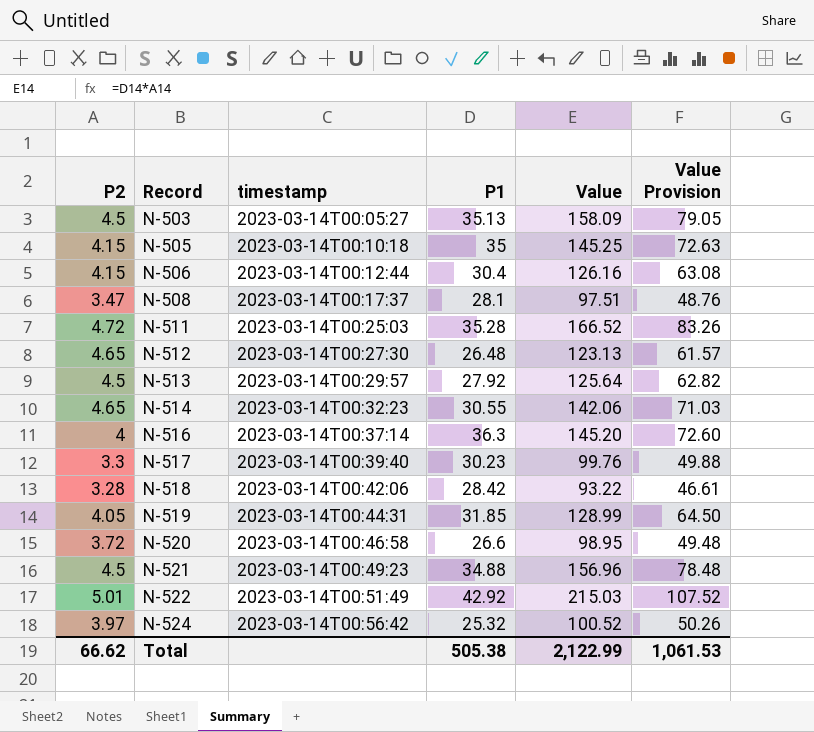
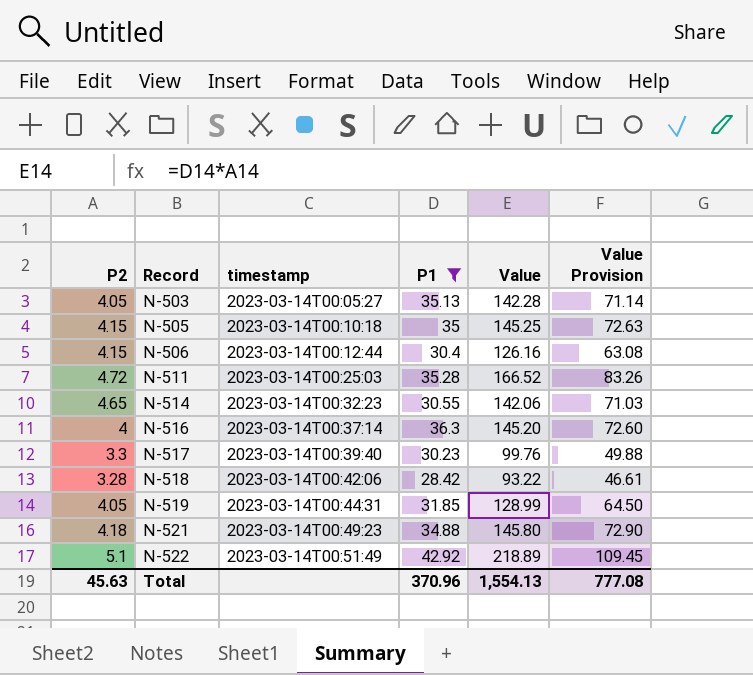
filter: none -> P1 >= 28.42
N-503 | P2: 4.5 -> 4.05
N-503 | Value: 158.09 -> 142.28
N-503 | Value Provision: 79.05 -> 71.14
N-521 | P2: 4.5 -> 4.18
N-521 | Value: 156.96 -> 145.80
N-521 | Value Provision: 78.48 -> 72.90
N-522 | P2: 5.01 -> 5.1
N-522 | Value: 215.03 -> 218.89
N-522 | Value Provision: 107.52 -> 109.45
Total | P2: 66.62 -> 45.63
Total | P1: 505.38 -> 370.96
Total | Value: 2,122.99 -> 1,554.13
Total | Value Provision: 1,061.53 -> 777.08

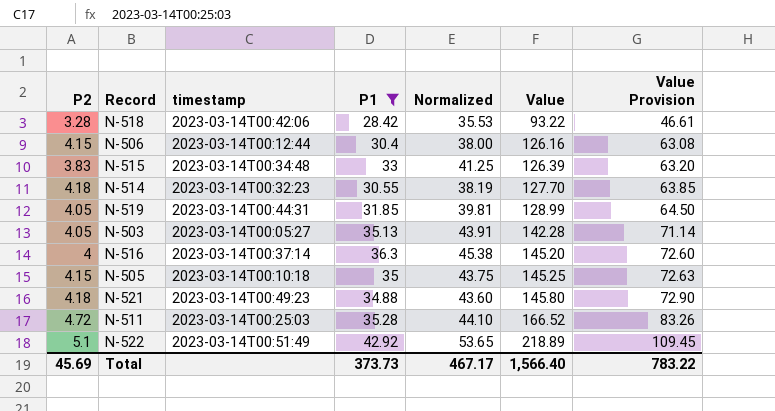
row order: Record ascending -> Value ascending
column Normalized | formula: none -> [P1] * 1.25
row N-517: 3.3 | 2023-03-14T00:39:40 | 30.23 | 99.76 | 49.88 -> none
row N-515: none -> 3.83 | 2023-03-14T00:34:48 | 33 | 41.25 | 126.39 | 63.20
N-514 | P2: 4.65 -> 4.18
N-514 | Value: 142.06 -> 127.70
N-514 | Value Provision: 71.03 -> 63.85
Total | P2: 45.63 -> 45.69
Total | P1: 370.96 -> 373.73
Total | Value: 1,554.13 -> 1,566.40
Total | Value Provision: 777.08 -> 783.22

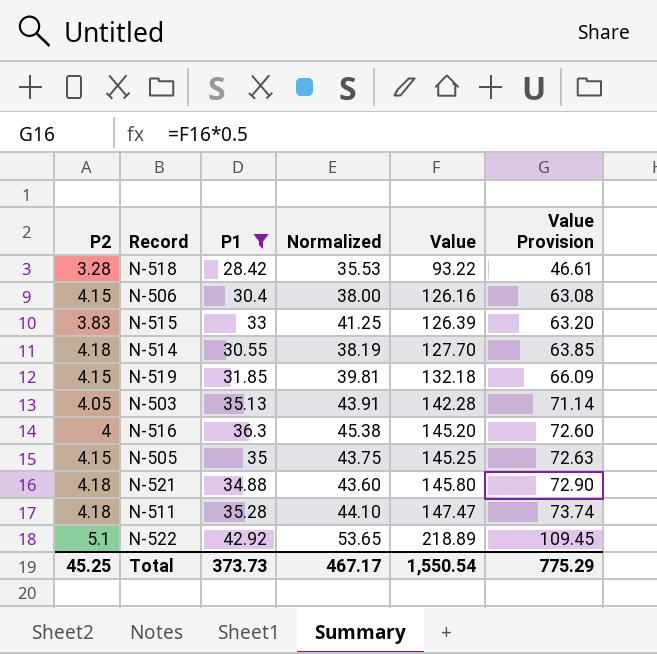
column timestamp | position: 3 -> none
N-519 | P2: 4.05 -> 4.15
N-519 | Value: 128.99 -> 132.18
N-519 | Value Provision: 64.50 -> 66.09
N-511 | P2: 4.72 -> 4.18
N-511 | Value: 166.52 -> 147.47
N-511 | Value Provision: 83.26 -> 73.74
Total | P2: 45.69 -> 45.25
Total | Value: 1,566.40 -> 1,550.54
Total | Value Provision: 783.22 -> 775.29

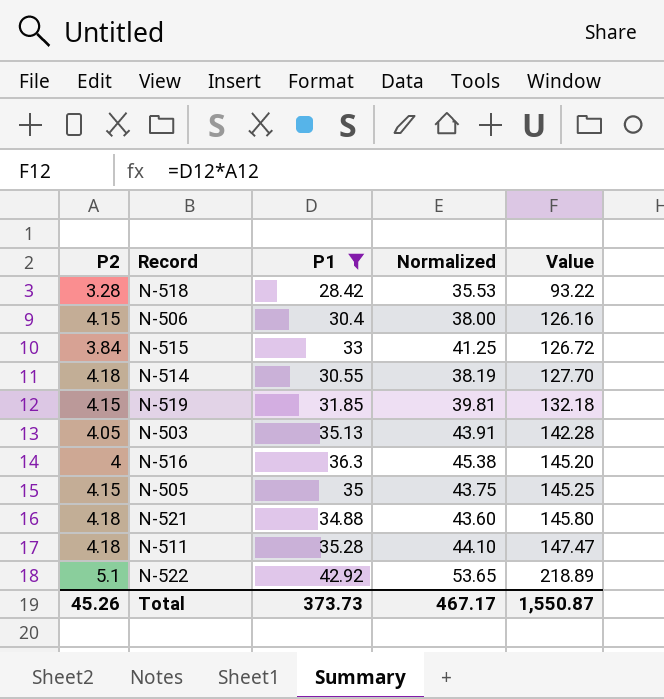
column Value Provision | formula: [Value] * 0.5 -> none
N-515 | P2: 3.83 -> 3.84
N-515 | Value: 126.39 -> 126.72
Total | P2: 45.25 -> 45.26
Total | Value: 1,550.54 -> 1,550.87

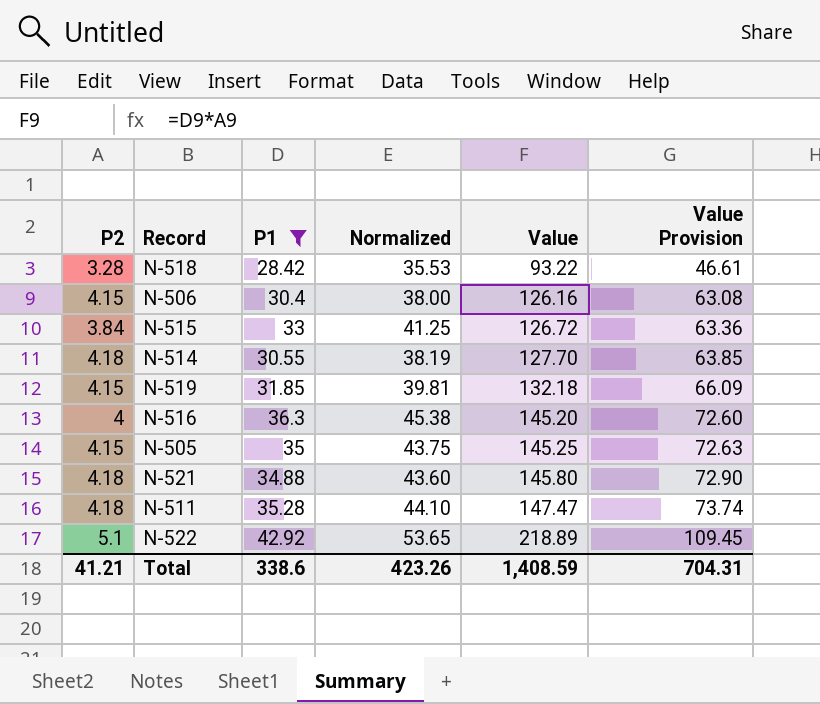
column Value Provision | formula: none -> [Value] * 0.5
row N-503: 4.05 | 35.13 | 43.91 | 142.28 -> none
Total | P2: 45.26 -> 41.21
Total | P1: 373.73 -> 338.6
Total | Normalized: 467.17 -> 423.26
Total | Value: 1,550.87 -> 1,408.59

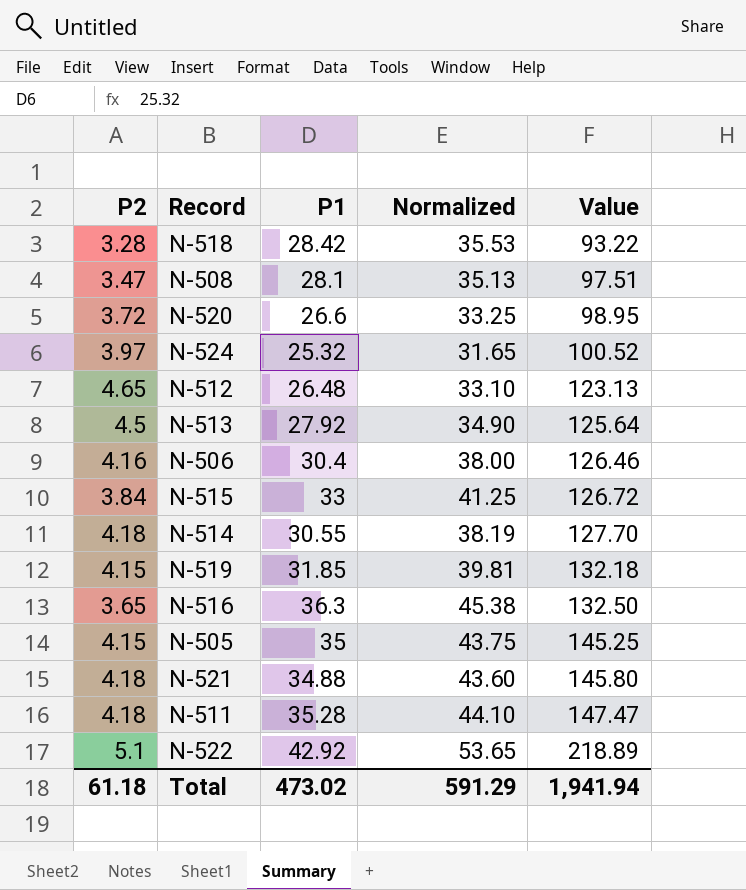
filter: P1 >= 28.42 -> none
column Value Provision | formula: [Value] * 0.5 -> none
N-506 | P2: 4.15 -> 4.16
N-506 | Value: 126.16 -> 126.46
N-516 | P2: 4 -> 3.65
N-516 | Value: 145.20 -> 132.50
Total | P2: 41.21 -> 61.18
Total | P1: 338.6 -> 473.02
Total | Normalized: 423.26 -> 591.29
Total | Value: 1,408.59 -> 1,941.94

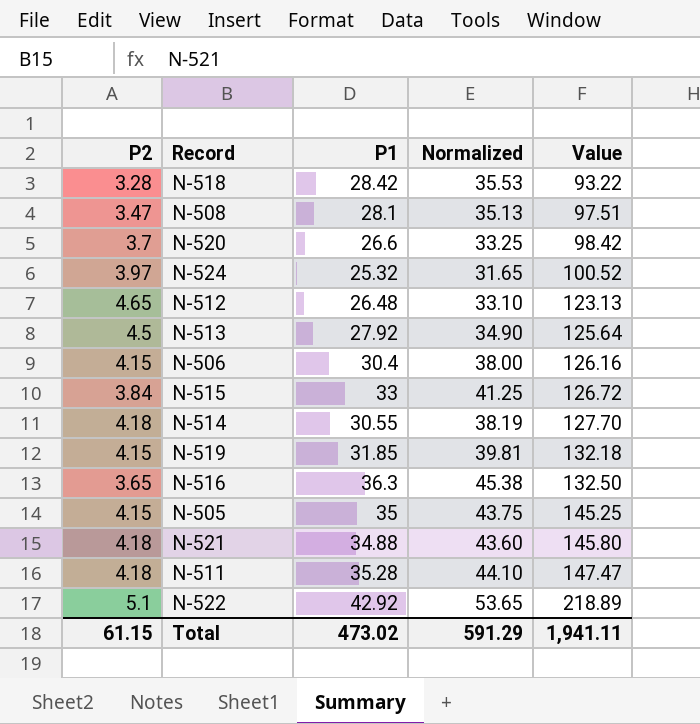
N-520 | P2: 3.72 -> 3.7
N-520 | Value: 98.95 -> 98.42
N-506 | P2: 4.16 -> 4.15
N-506 | Value: 126.46 -> 126.16
Total | P2: 61.18 -> 61.15
Total | Value: 1,941.94 -> 1,941.11

